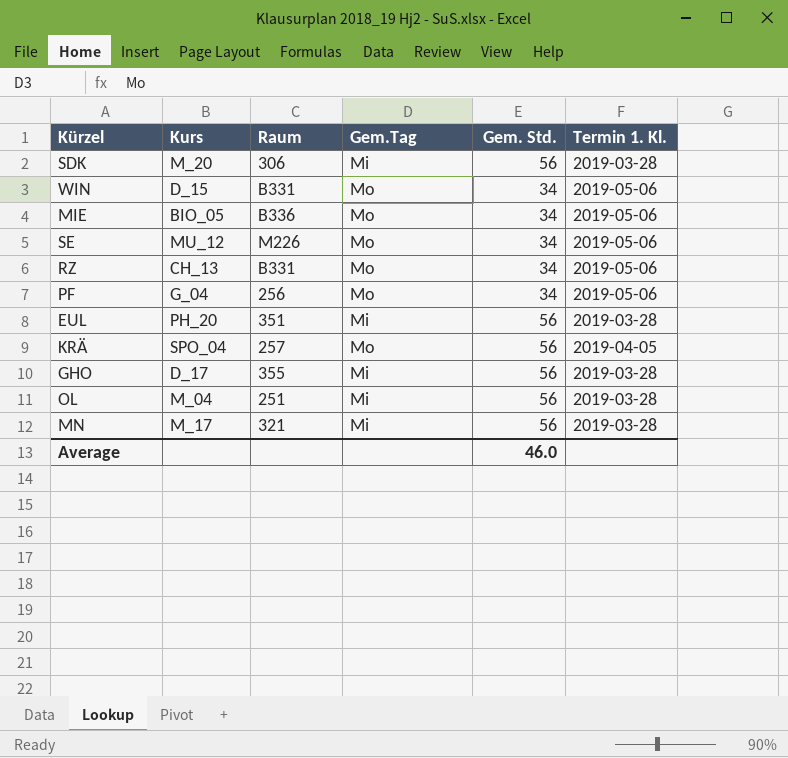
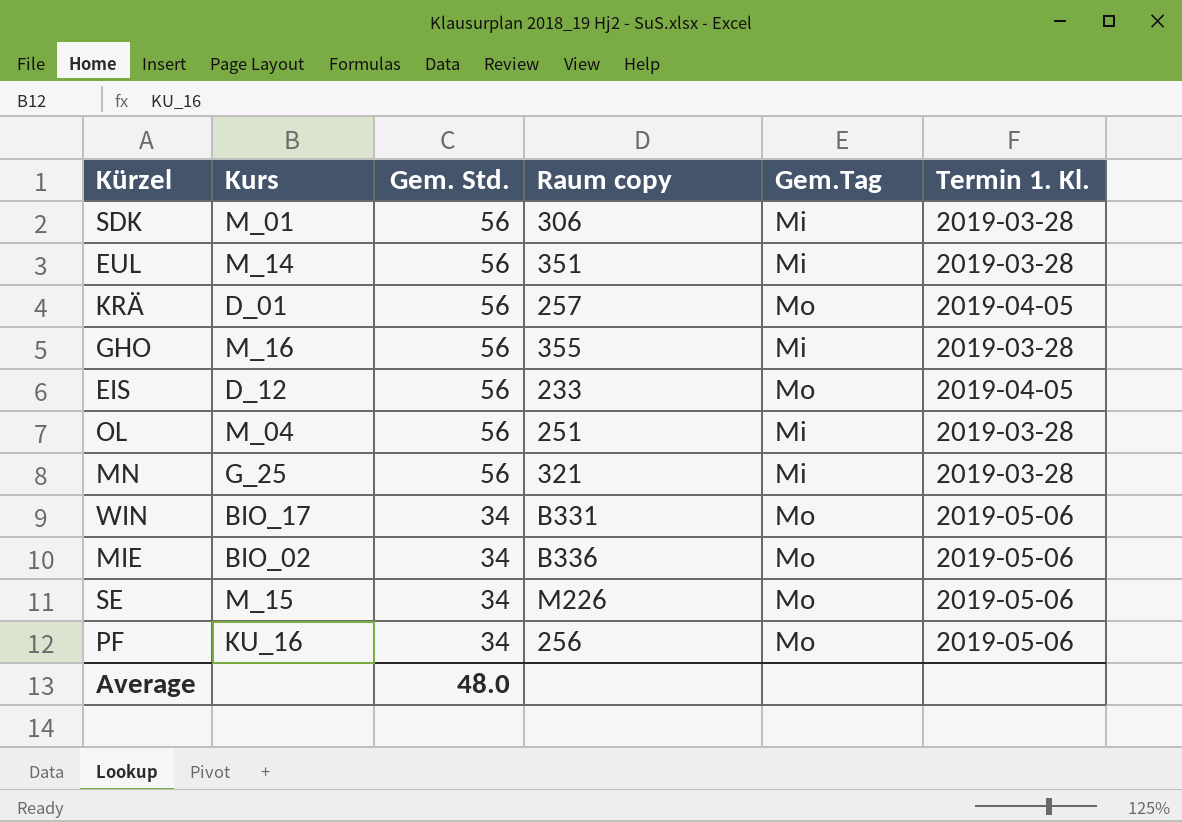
row order: none -> Gem. Std. descending
column Gem. Std. | position: 5 -> 3
column name: Raum -> Raum copy
row RZ: CH_13 | B331 | Mo | 34 | 2019-05-06 -> none
SDK | Kurs: M_20 -> M_01
EUL | Kurs: PH_20 -> M_14
KRÄ | Kurs: SPO_04 -> D_01
GHO | Kurs: D_17 -> M_16
row EIS: none -> D_12 | 56 | 233 | Mo | 2019-04-05
MN | Kurs: M_17 -> G_25
WIN | Kurs: D_15 -> BIO_17
MIE | Kurs: BIO_05 -> BIO_02
SE | Kurs: MU_12 -> M_15
PF | Kurs: G_04 -> KU_16
Average | Gem. Std.: 46.0 -> 48.0

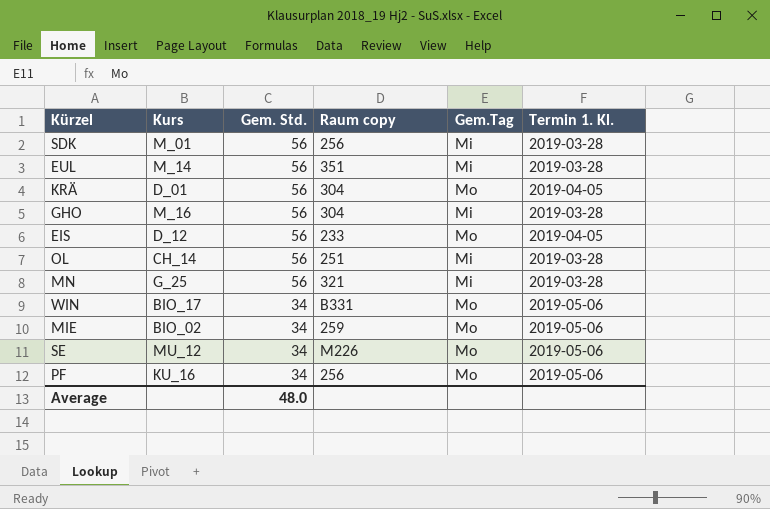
SDK | Raum copy: 306 -> 256
KRÄ | Raum copy: 257 -> 304
GHO | Raum copy: 355 -> 304
OL | Kurs: M_04 -> CH_14
MIE | Raum copy: B336 -> 259
SE | Kurs: M_15 -> MU_12

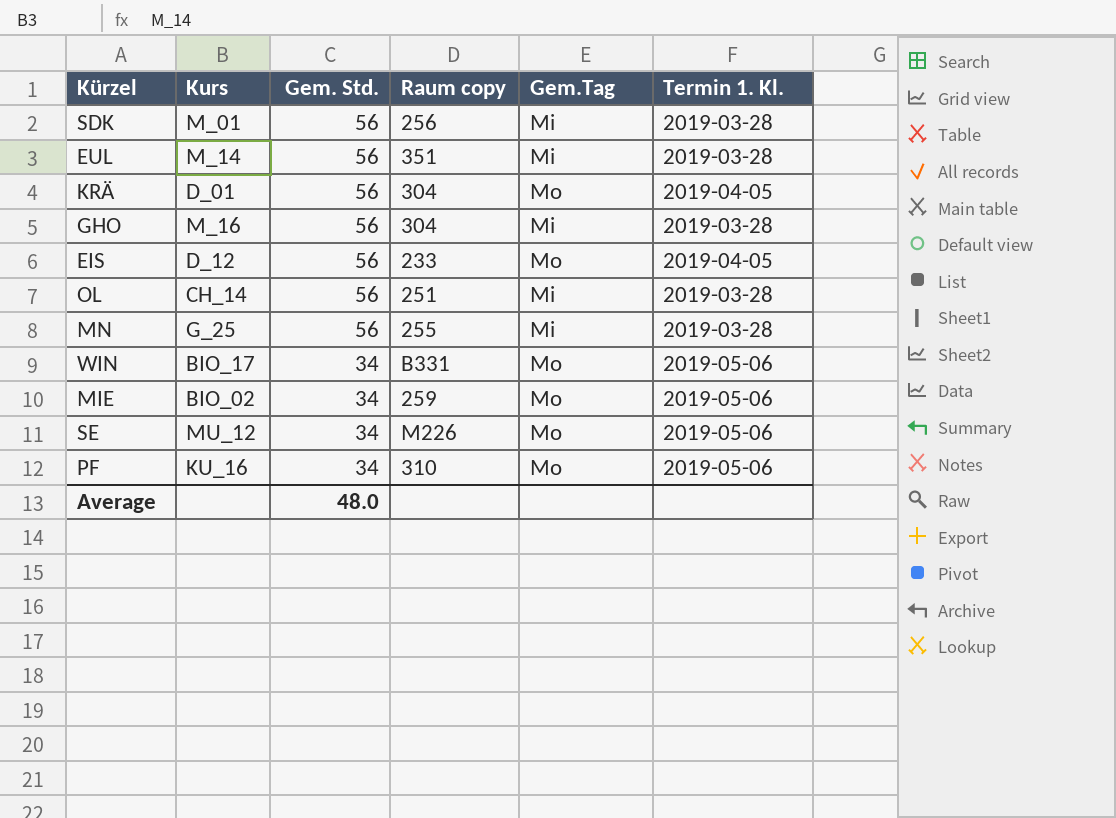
MN | Raum copy: 321 -> 255
PF | Raum copy: 256 -> 310

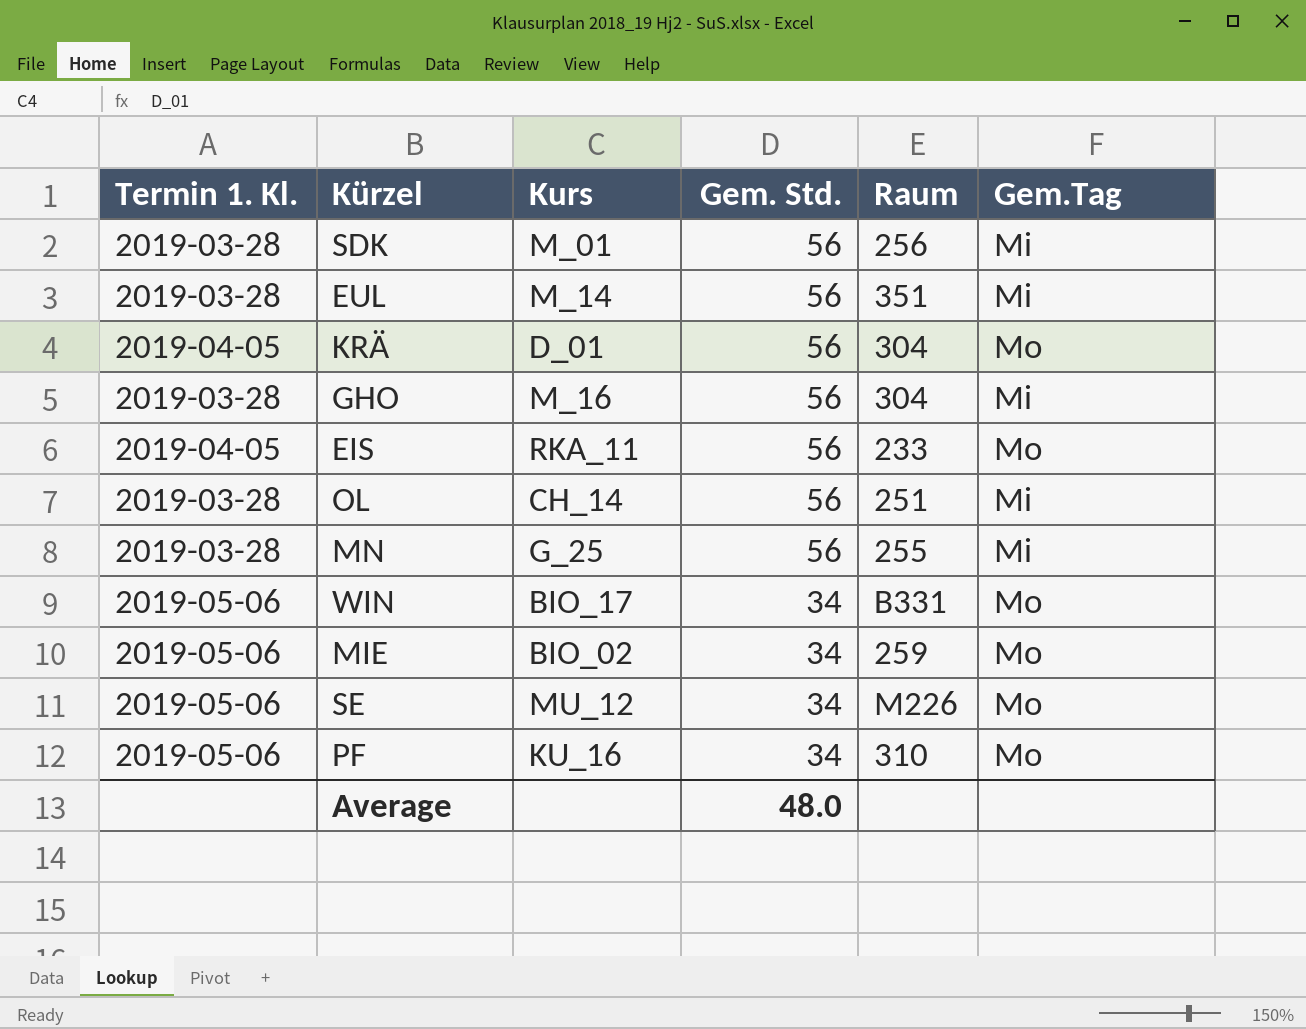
column Termin 1. Kl. | position: 6 -> 1
column name: Raum copy -> Raum
EIS | Kurs: D_12 -> RKA_11

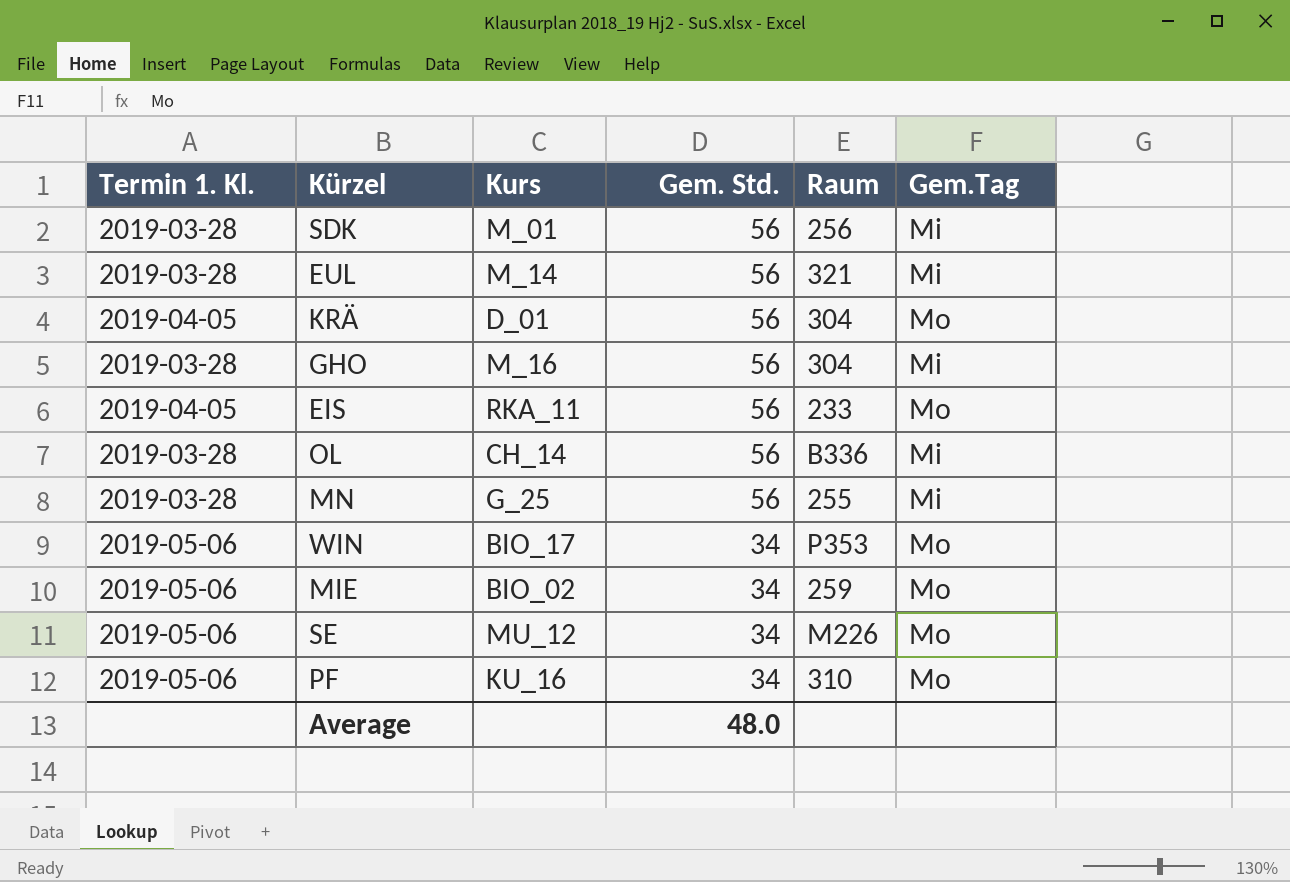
EUL | Raum: 351 -> 321
OL | Raum: 251 -> B336
WIN | Raum: B331 -> P353

